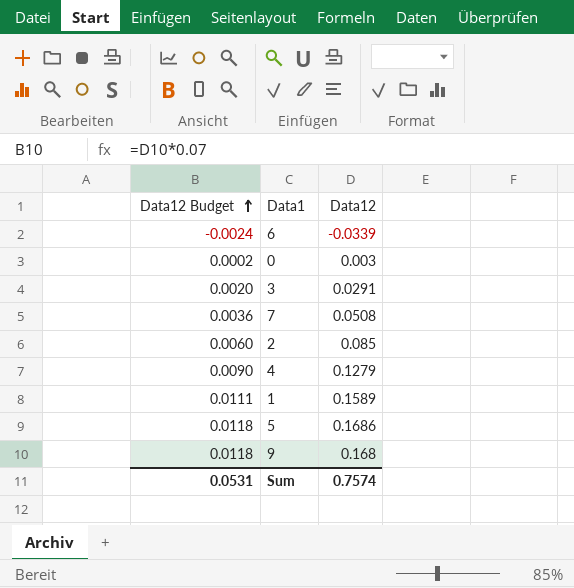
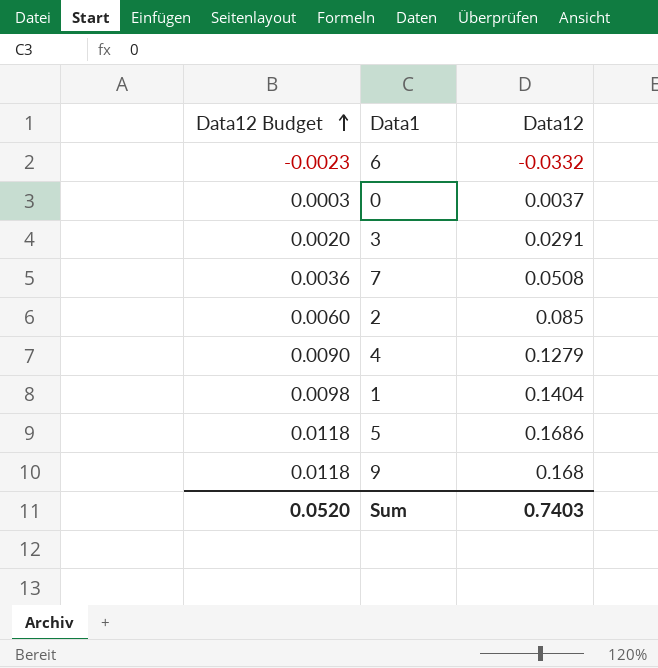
6 | Data12 Budget: -0.0024 -> -0.0023
6 | Data12: -0.0339 -> -0.0332
0 | Data12 Budget: 0.0002 -> 0.0003
0 | Data12: 0.003 -> 0.0037
1 | Data12 Budget: 0.0111 -> 0.0098
1 | Data12: 0.1589 -> 0.1404
Sum | Data12 Budget: 0.0531 -> 0.0520
Sum | Data12: 0.7574 -> 0.7403

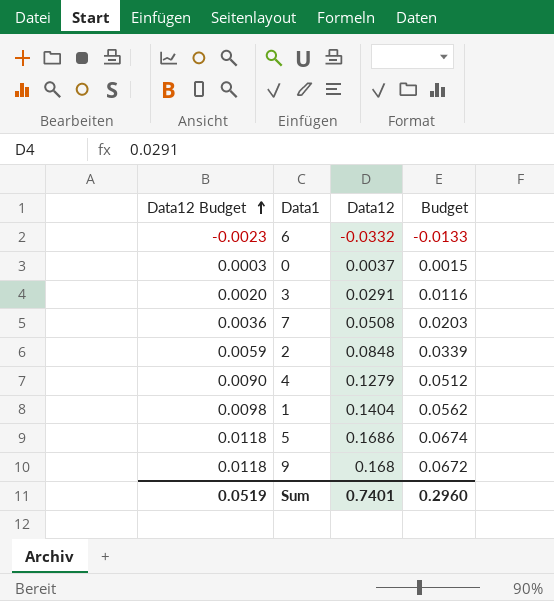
column Budget | formula: none -> [Data12] * 0.4
2 | Data12 Budget: 0.0060 -> 0.0059
2 | Data12: 0.085 -> 0.0848
Sum | Data12 Budget: 0.0520 -> 0.0519
Sum | Data12: 0.7403 -> 0.7401

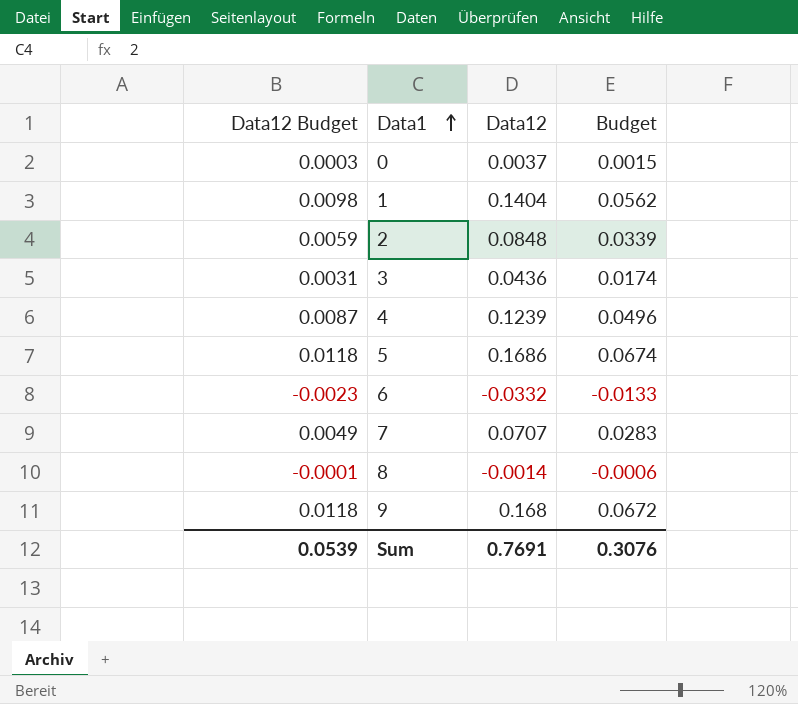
row order: Data12 Budget ascending -> Data1 ascending
3 | Data12 Budget: 0.0020 -> 0.0031
3 | Data12: 0.0291 -> 0.0436
3 | Budget: 0.0116 -> 0.0174
4 | Data12 Budget: 0.0090 -> 0.0087
4 | Data12: 0.1279 -> 0.1239
4 | Budget: 0.0512 -> 0.0496
7 | Data12 Budget: 0.0036 -> 0.0049
7 | Data12: 0.0508 -> 0.0707
7 | Budget: 0.0203 -> 0.0283
row 8: none -> -0.0001 | -0.0014 | -0.0006
Sum | Data12 Budget: 0.0519 -> 0.0539
Sum | Data12: 0.7401 -> 0.7691
Sum | Budget: 0.2960 -> 0.3076

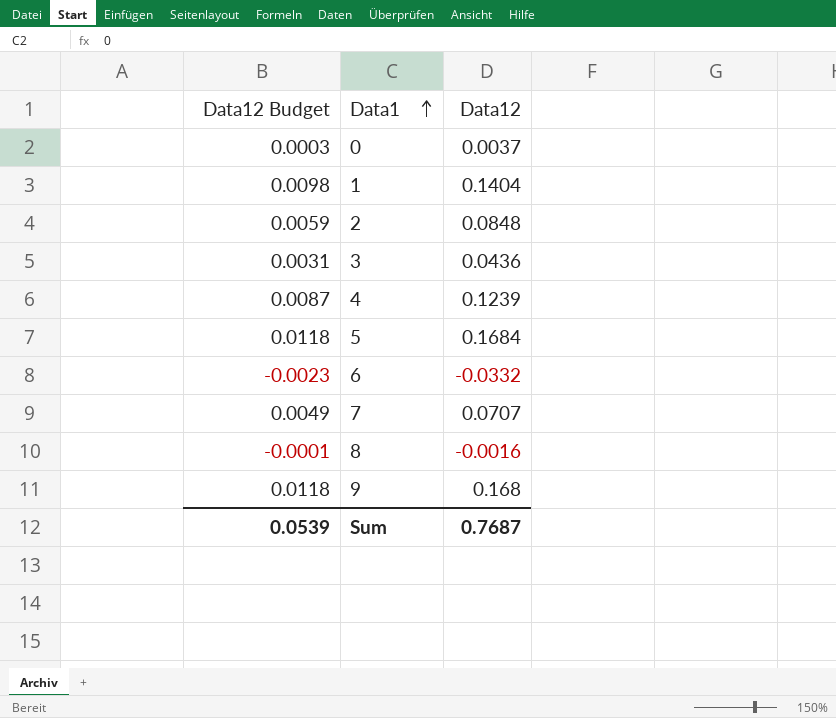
column Budget | formula: [Data12] * 0.4 -> none
5 | Data12: 0.1686 -> 0.1684
8 | Data12: -0.0014 -> -0.0016
Sum | Data12: 0.7691 -> 0.7687

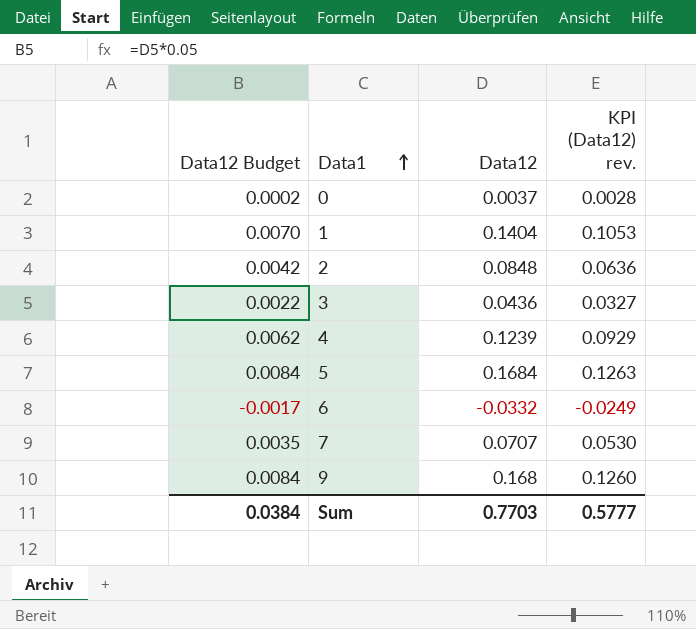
column Data12 Budget | formula: [Data12] * 0.07 -> [Data12] * 0.05
column KPI (Data12) rev. | formula: none -> [Data12] * 0.75
row 8: -0.0001 | -0.0016 -> none
Sum | Data12 Budget: 0.0539 -> 0.0384
Sum | Data12: 0.7687 -> 0.7703

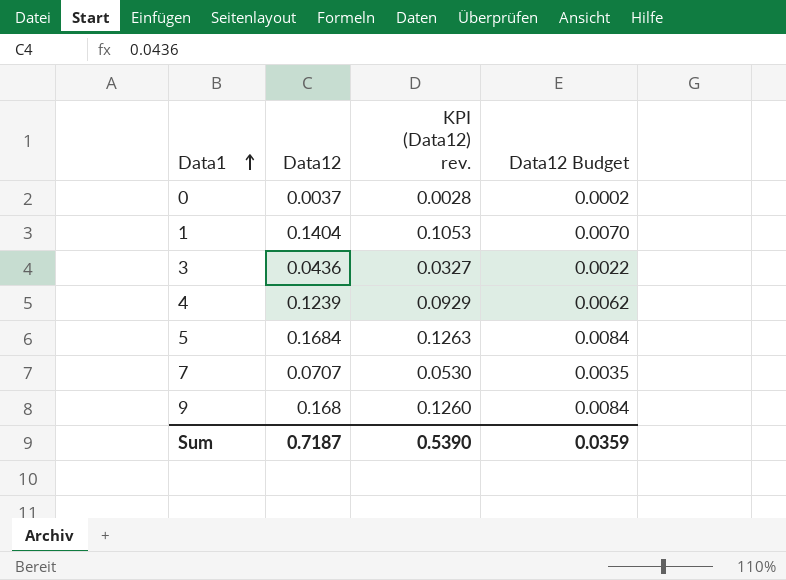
column Data12 Budget | position: 1 -> 4
row 2: 0.0042 | 0.0848 | 0.0636 -> none
row 6: -0.0017 | -0.0332 | -0.0249 -> none
Sum | Data12: 0.7703 -> 0.7187
Sum | KPI (Data12) rev.: 0.5777 -> 0.5390
Sum | Data12 Budget: 0.0384 -> 0.0359

